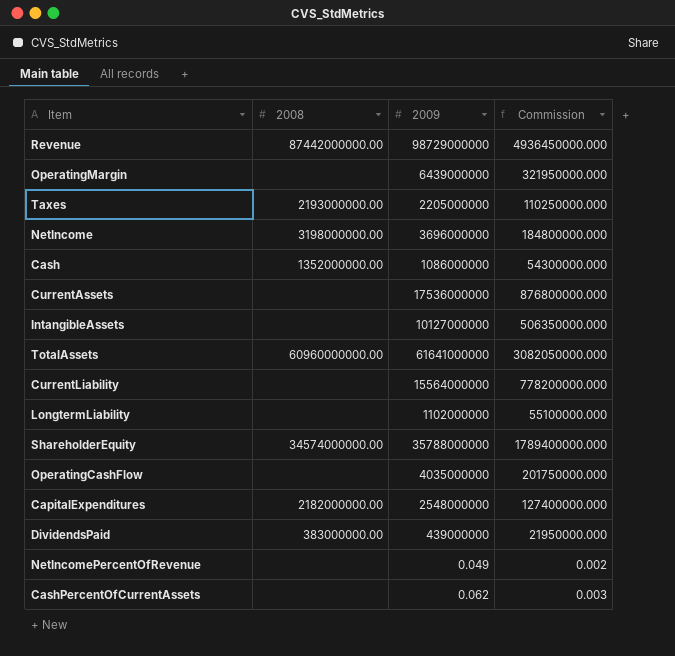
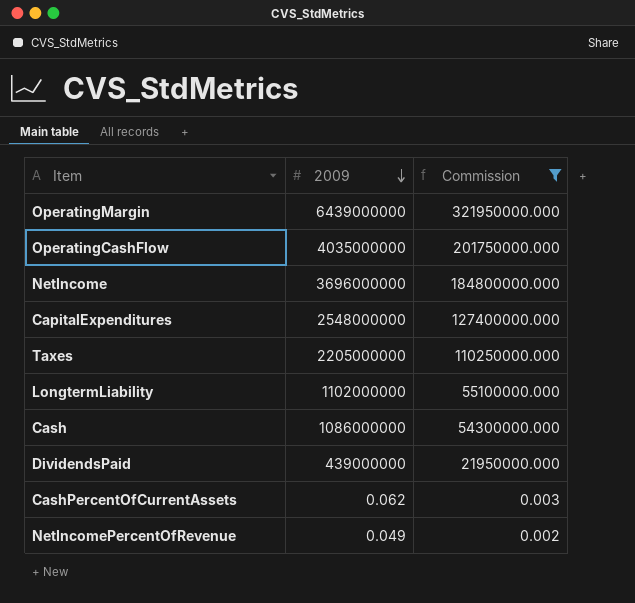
filter: none -> Commission <= 321950000.000
row order: none -> 2009 descending
column 2008 | position: 2 -> none

